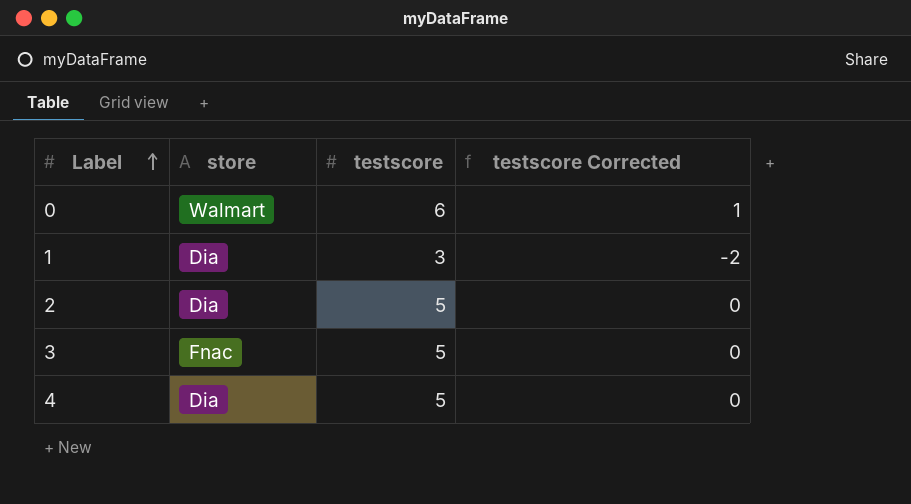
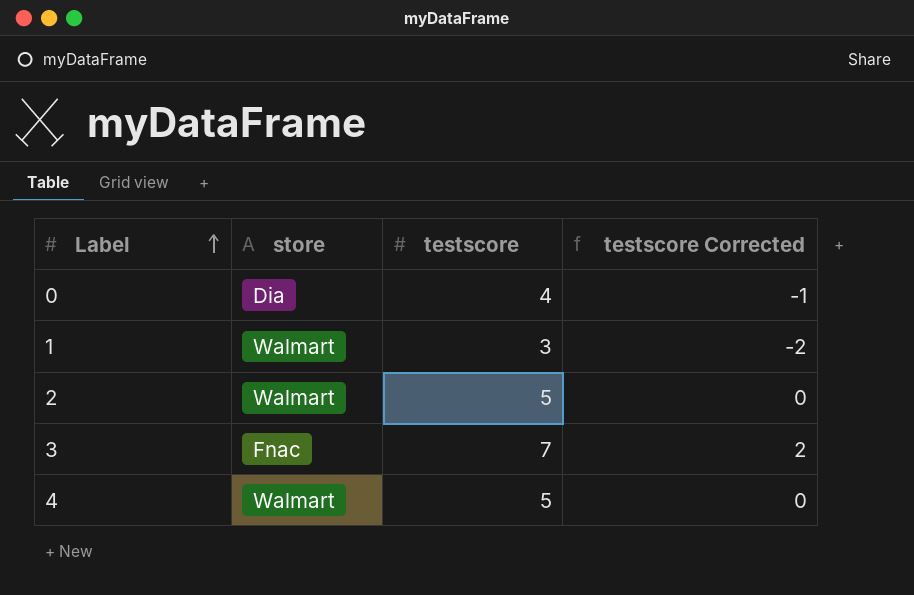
0 | store: Walmart -> Dia
0 | testscore: 6 -> 4
0 | testscore Corrected: 1 -> -1
1 | store: Dia -> Walmart
2 | store: Dia -> Walmart
3 | testscore: 5 -> 7
3 | testscore Corrected: 0 -> 2
4 | store: Dia -> Walmart

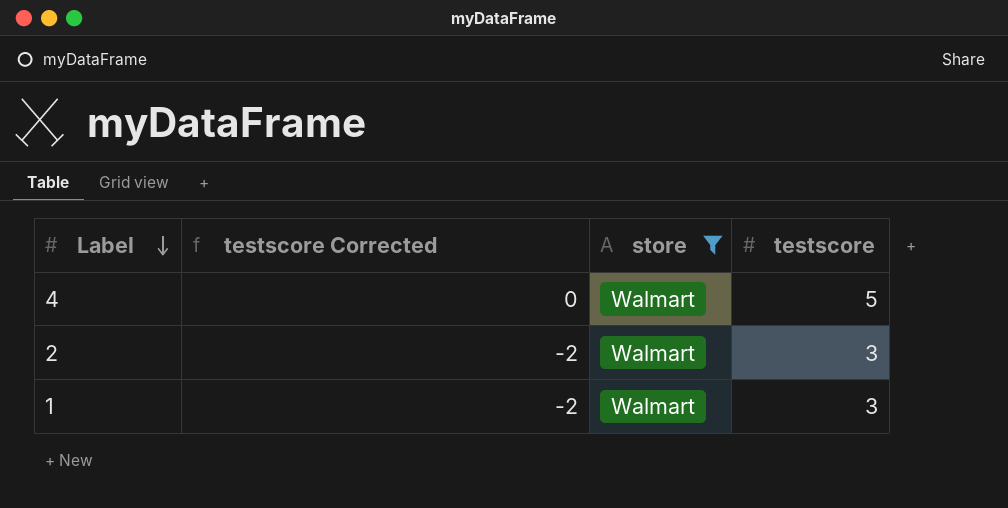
filter: none -> store = Walmart
row order: Label ascending -> Label descending
column testscore Corrected | position: 4 -> 2
2 | testscore Corrected: 0 -> -2
2 | testscore: 5 -> 3

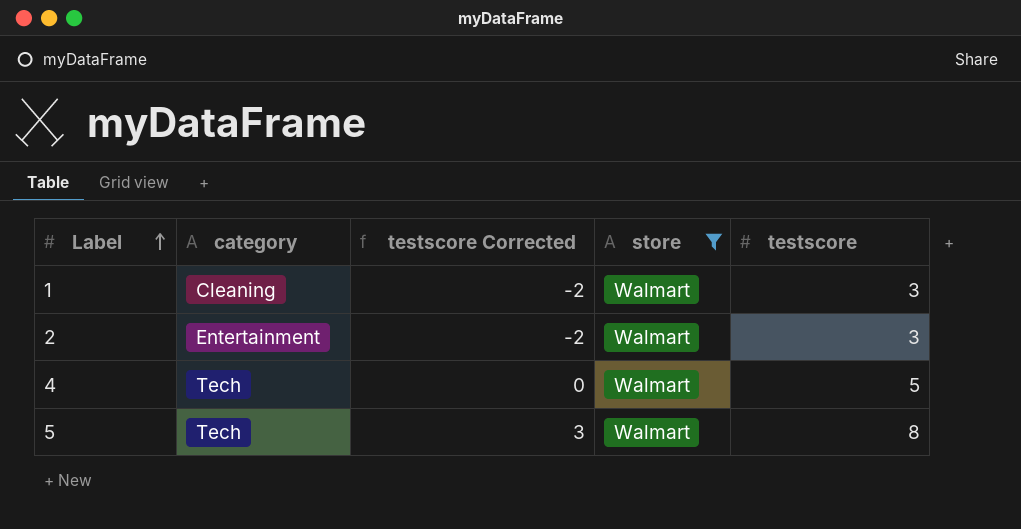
row order: Label descending -> Label ascending
column category | position: none -> 2
row 5: none -> Tech | 3 | Walmart | 8

